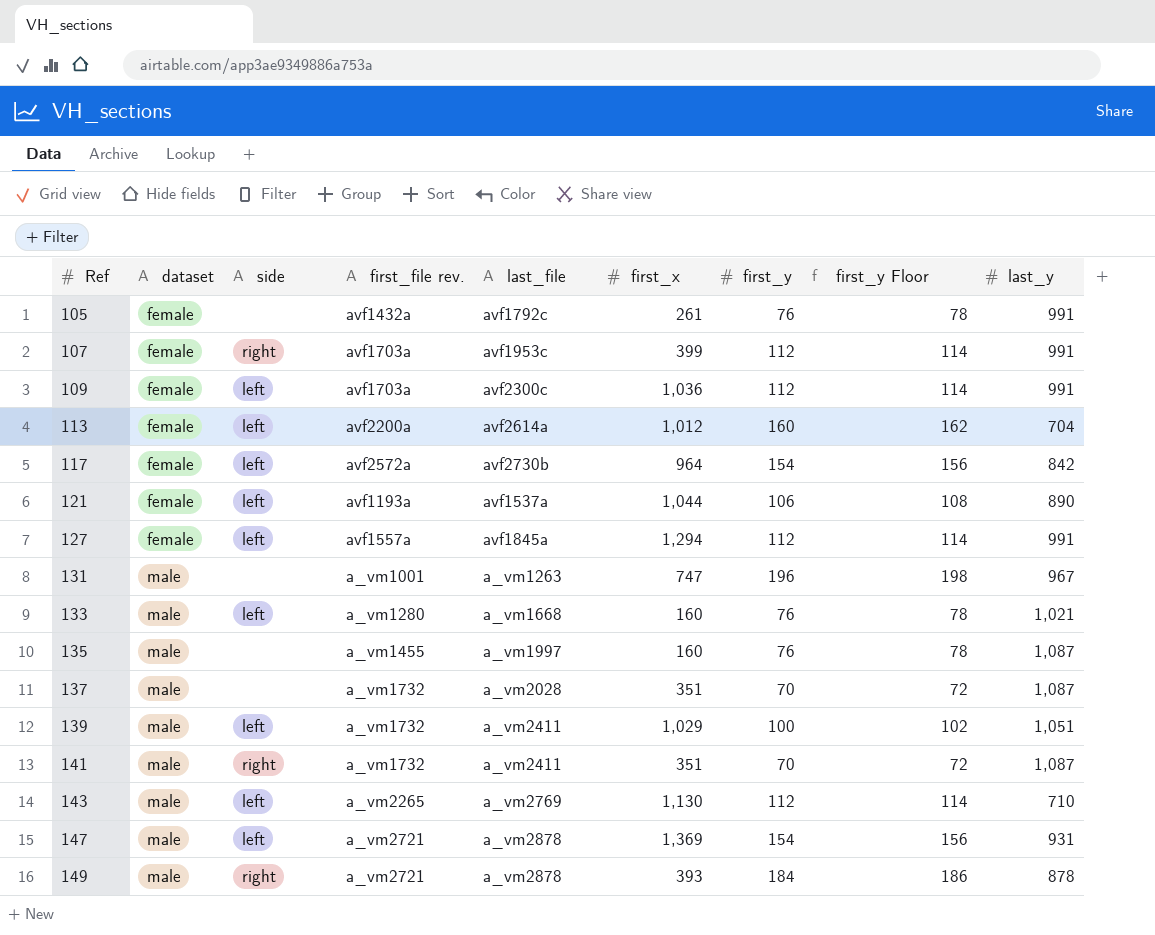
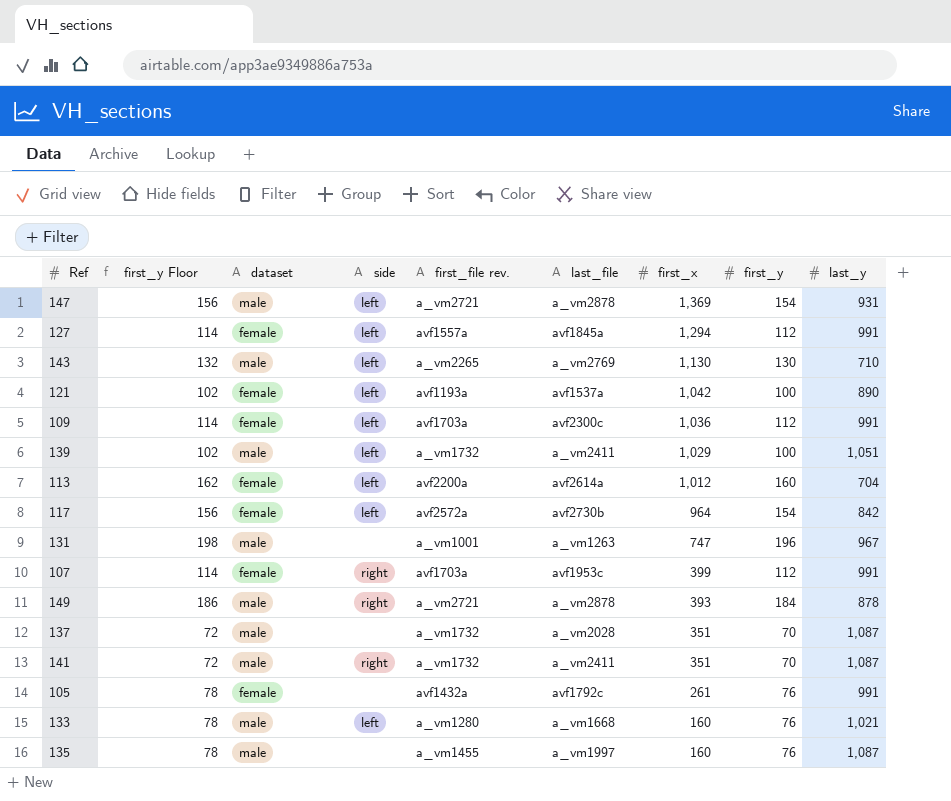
row order: Ref ascending -> first_x descending
column first_y Floor | position: 8 -> 2
143 | first_y Floor: 114 -> 132
143 | first_y: 112 -> 130
121 | first_y Floor: 108 -> 102
121 | first_x: 1,044 -> 1,042
121 | first_y: 106 -> 100

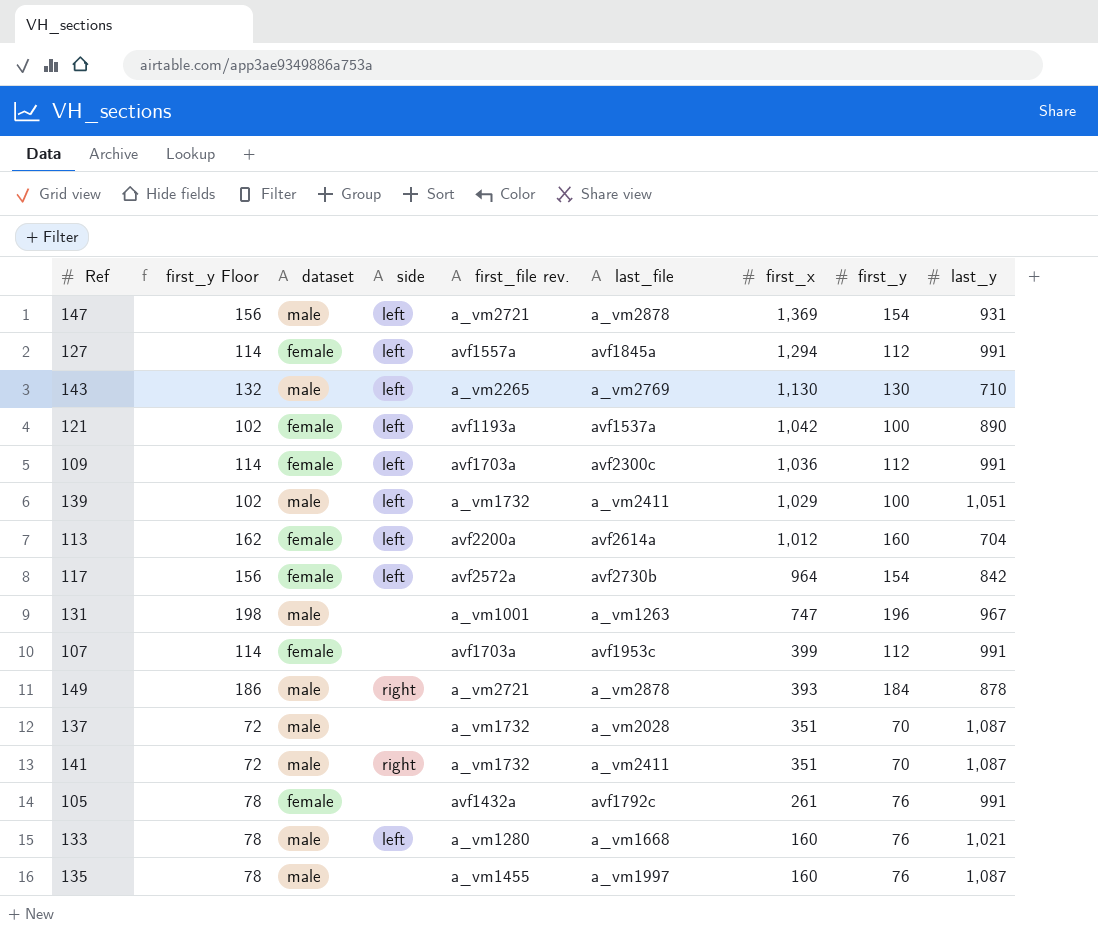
107 | side: right -> none

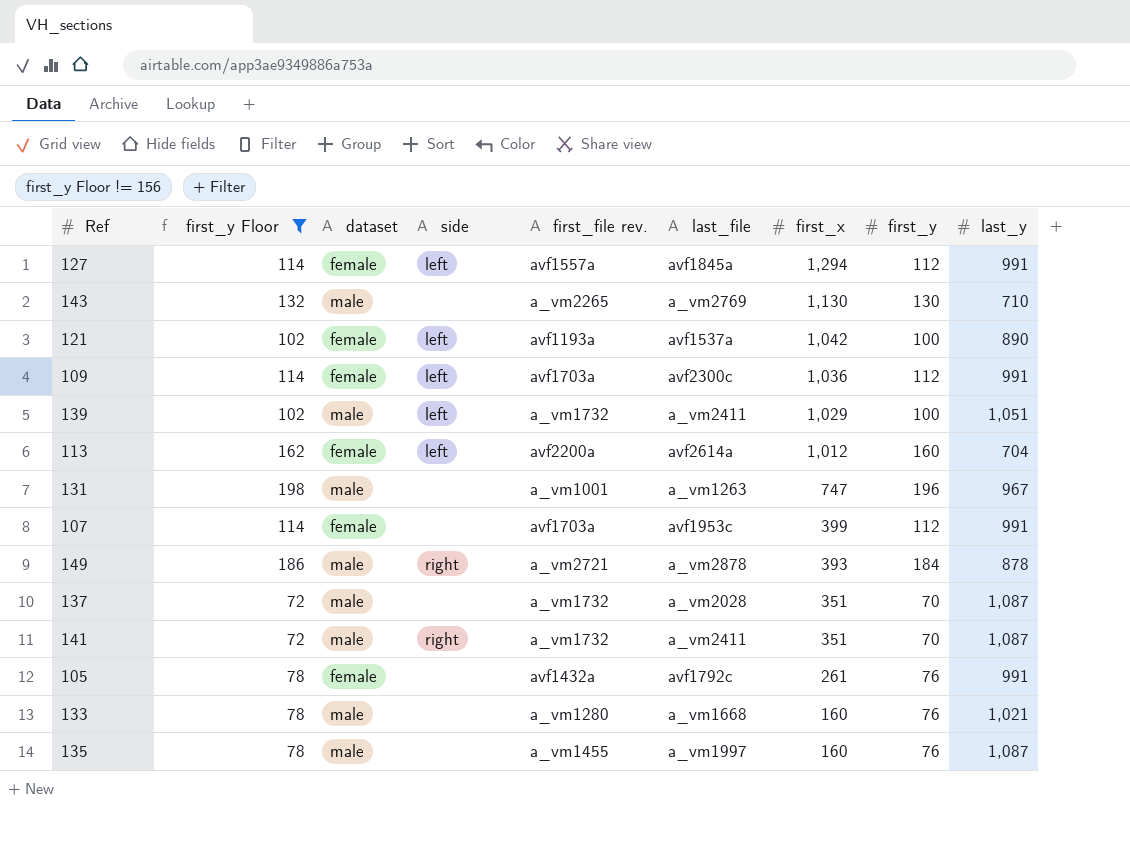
filter: none -> first_y Floor != 156
143 | side: left -> none
133 | side: left -> none

